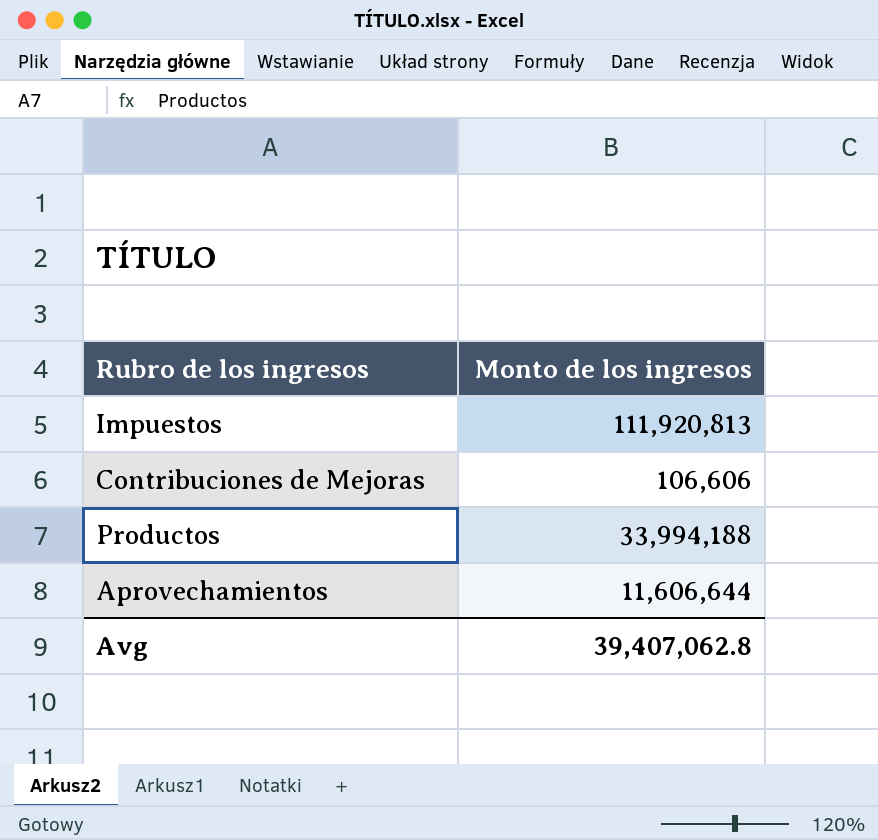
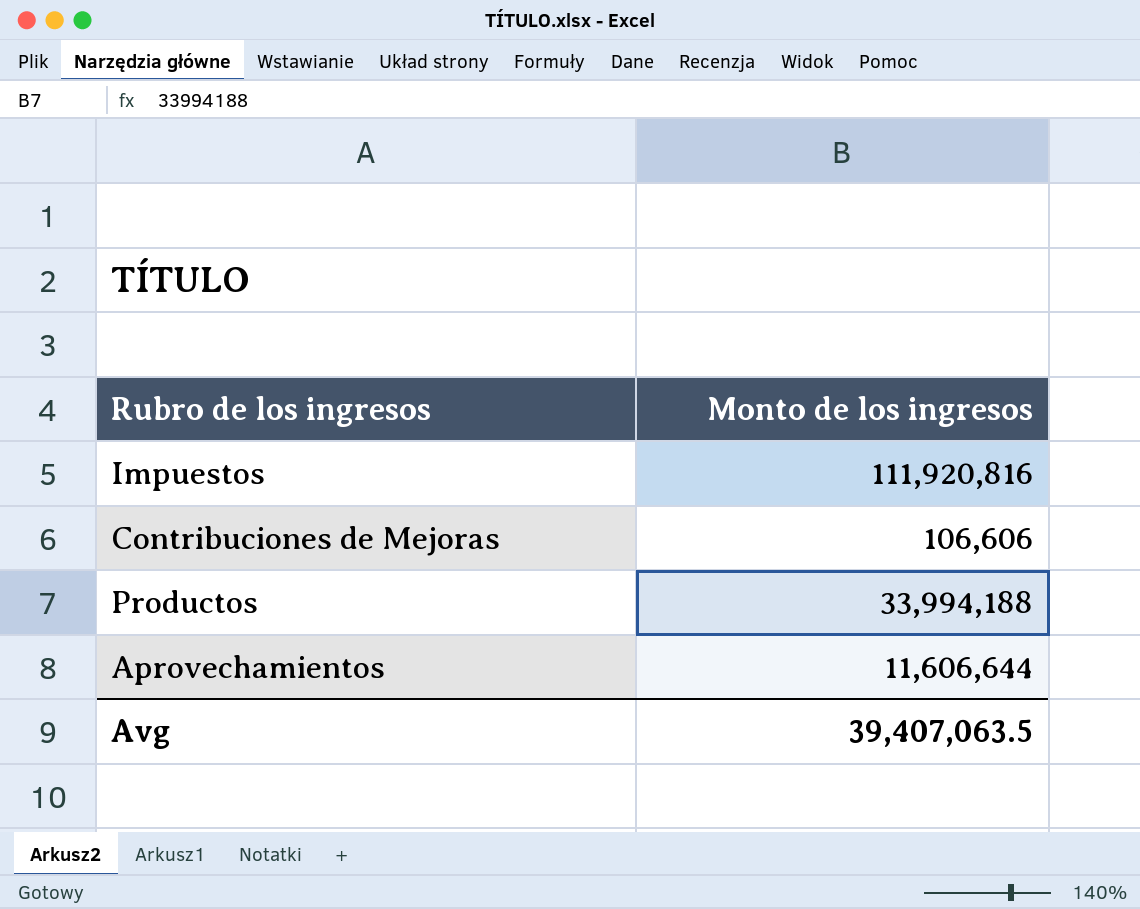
Impuestos | Monto de los ingresos: 111,920,813 -> 111,920,816
Avg | Monto de los ingresos: 39,407,062.8 -> 39,407,063.5

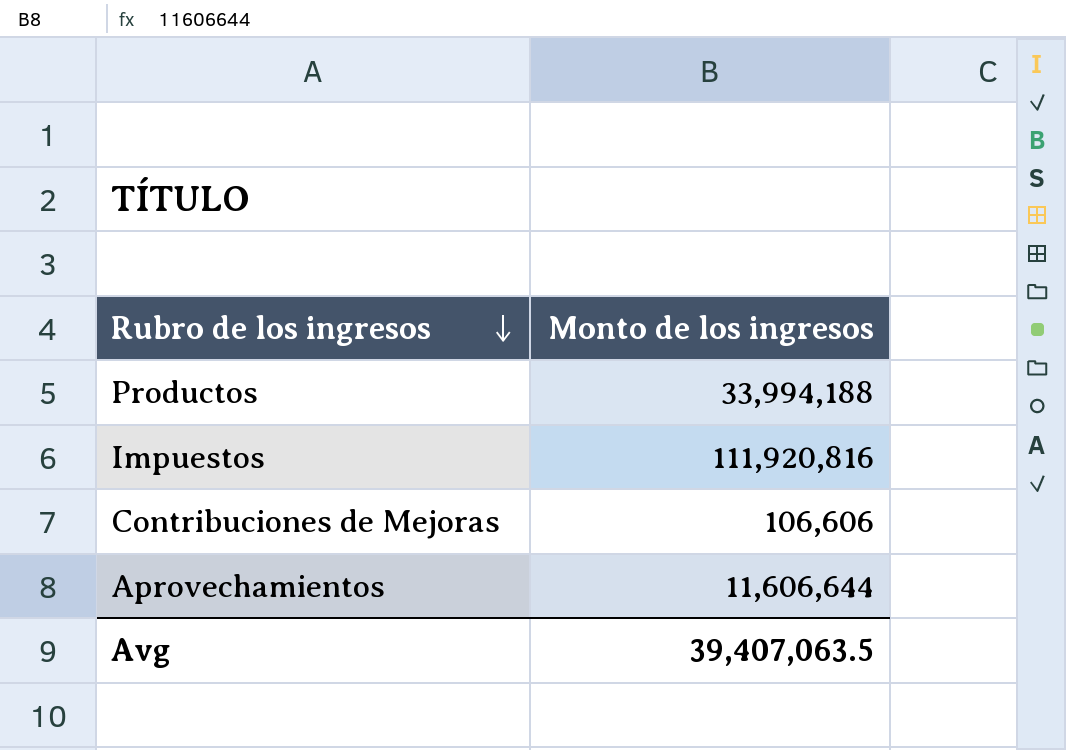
row order: none -> Rubro de los ingresos descending

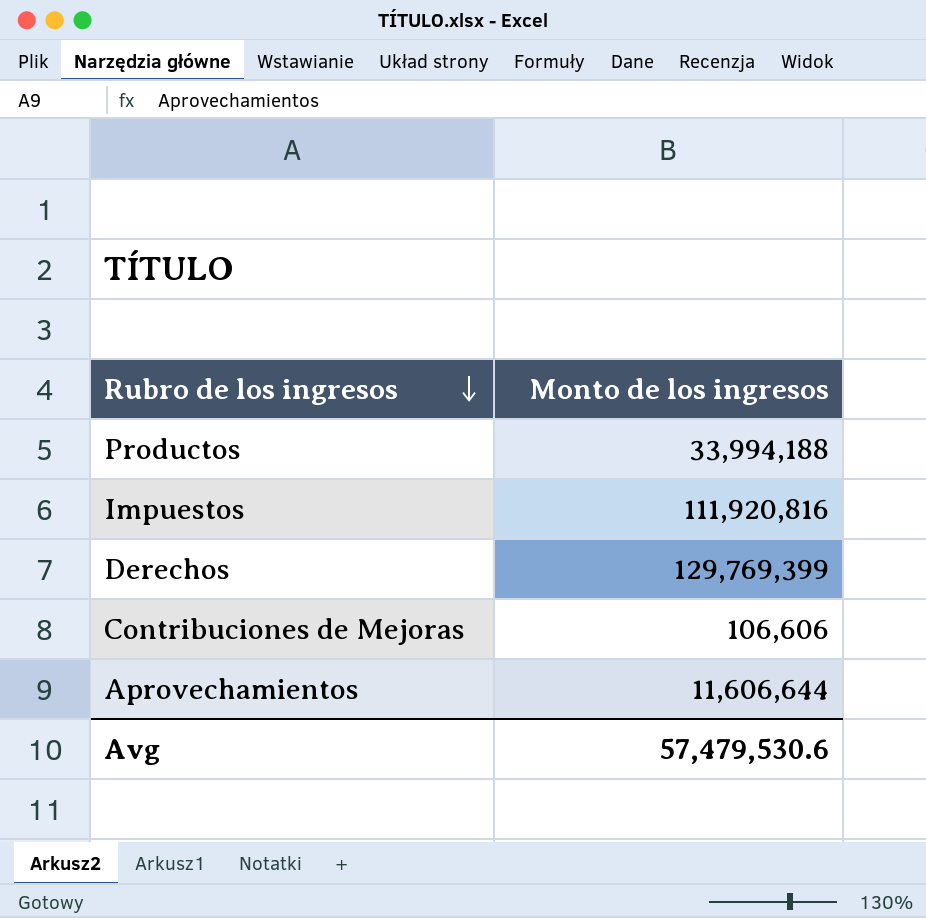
row Derechos: none -> 129,769,399
Avg | Monto de los ingresos: 39,407,063.5 -> 57,479,530.6

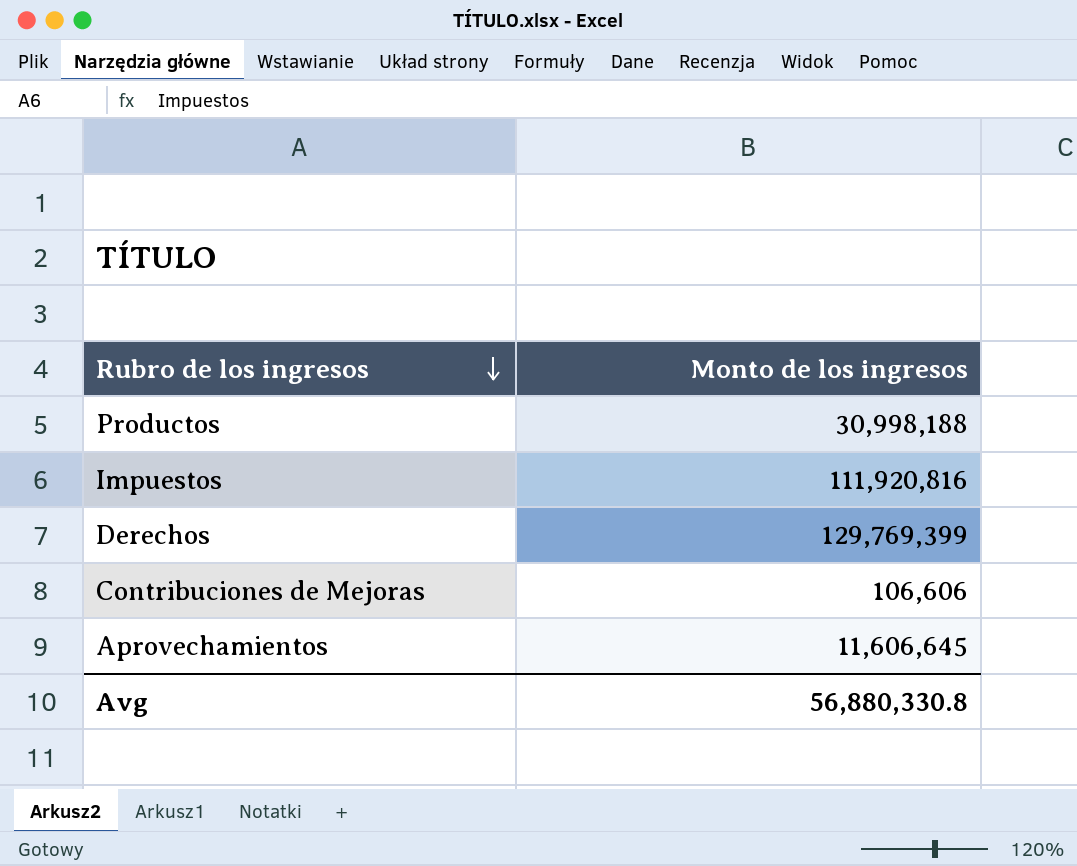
Productos | Monto de los ingresos: 33,994,188 -> 30,998,188
Aprovechamientos | Monto de los ingresos: 11,606,644 -> 11,606,645
Avg | Monto de los ingresos: 57,479,530.6 -> 56,880,330.8

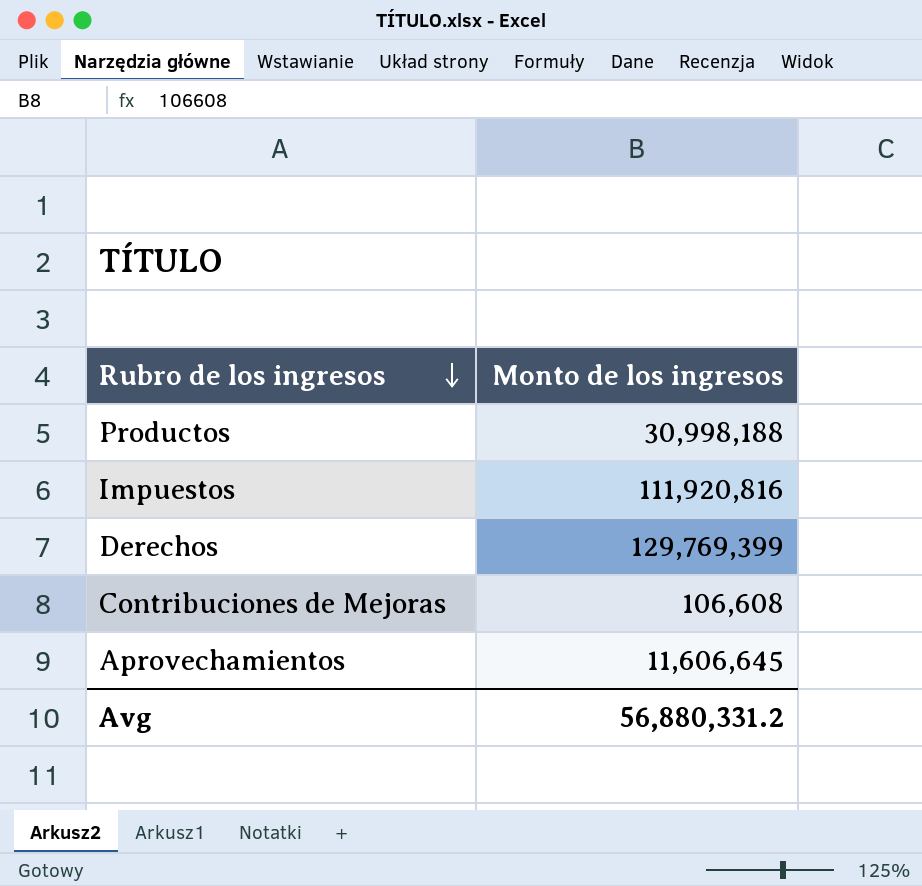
Contribuciones de Mejoras | Monto de los ingresos: 106,606 -> 106,608
Avg | Monto de los ingresos: 56,880,330.8 -> 56,880,331.2

